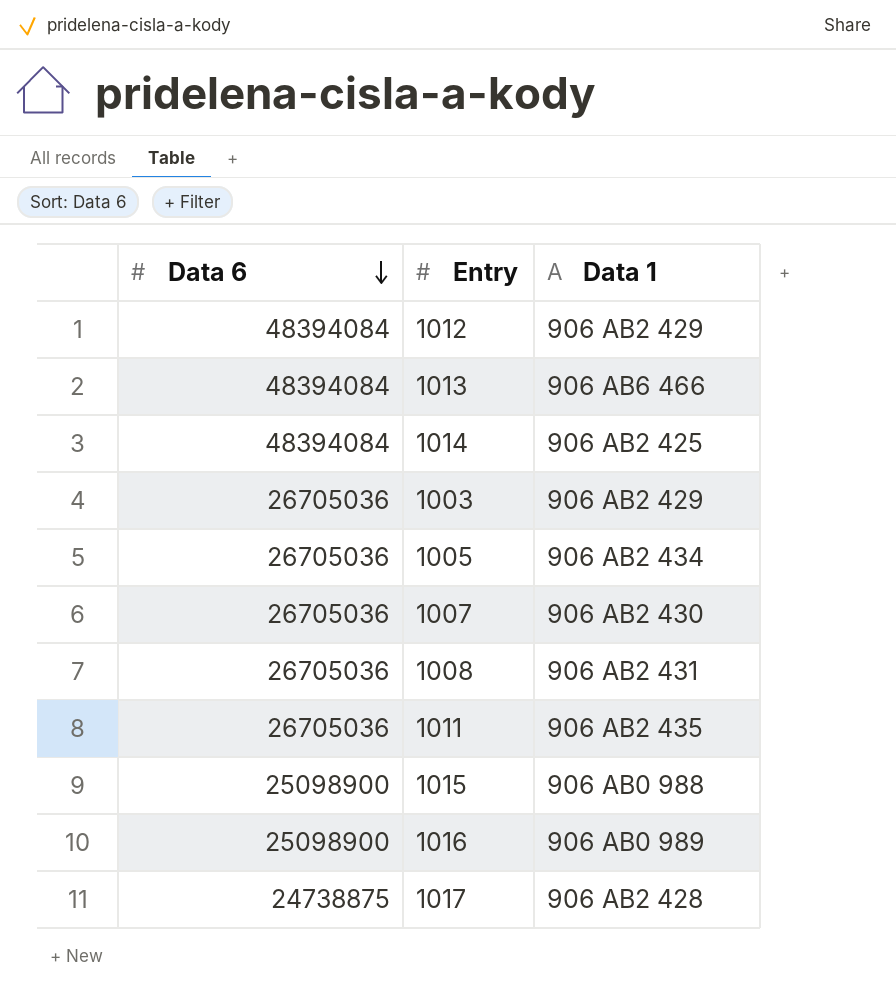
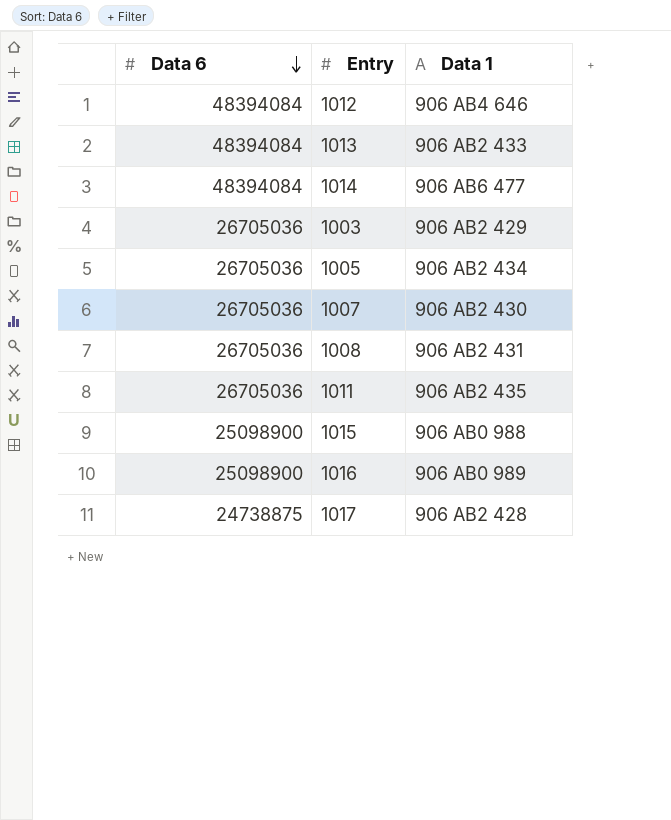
1012 | Data 1: 906 AB2 429 -> 906 AB4 646
1013 | Data 1: 906 AB6 466 -> 906 AB2 433
1014 | Data 1: 906 AB2 425 -> 906 AB6 477

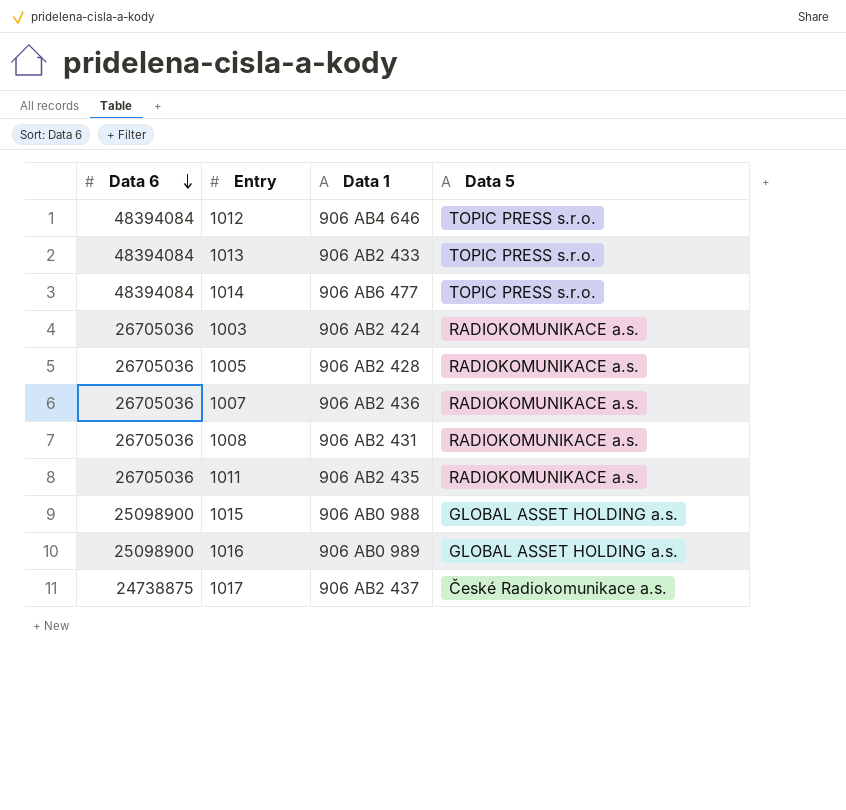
column Data 5 | position: none -> 4
1003 | Data 1: 906 AB2 429 -> 906 AB2 424
1005 | Data 1: 906 AB2 434 -> 906 AB2 428
1007 | Data 1: 906 AB2 430 -> 906 AB2 436
1017 | Data 1: 906 AB2 428 -> 906 AB2 437

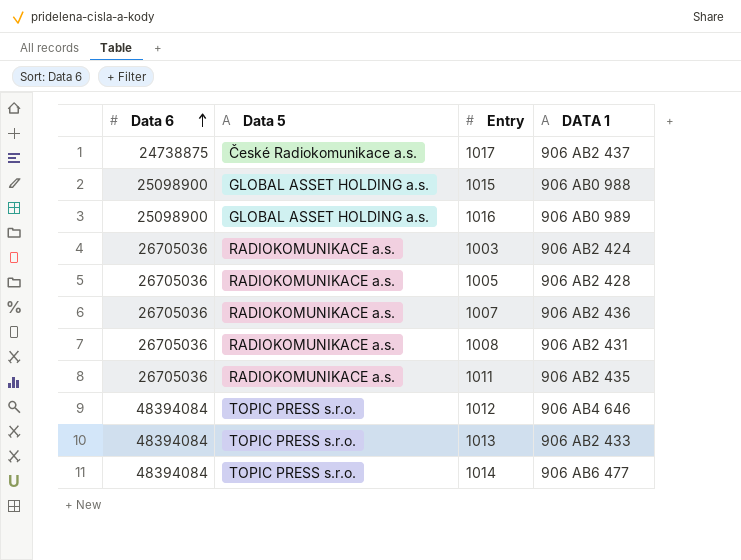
row order: Data 6 descending -> Data 6 ascending
column Data 5 | position: 4 -> 2
column name: Data 1 -> DATA 1

